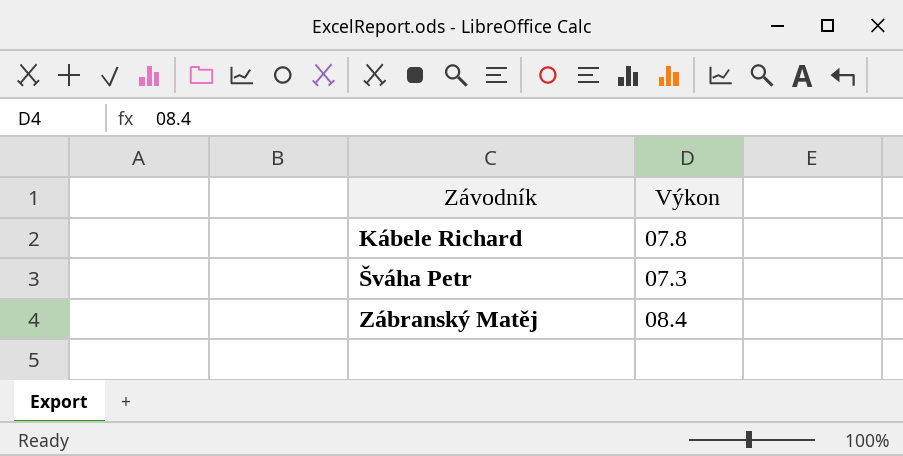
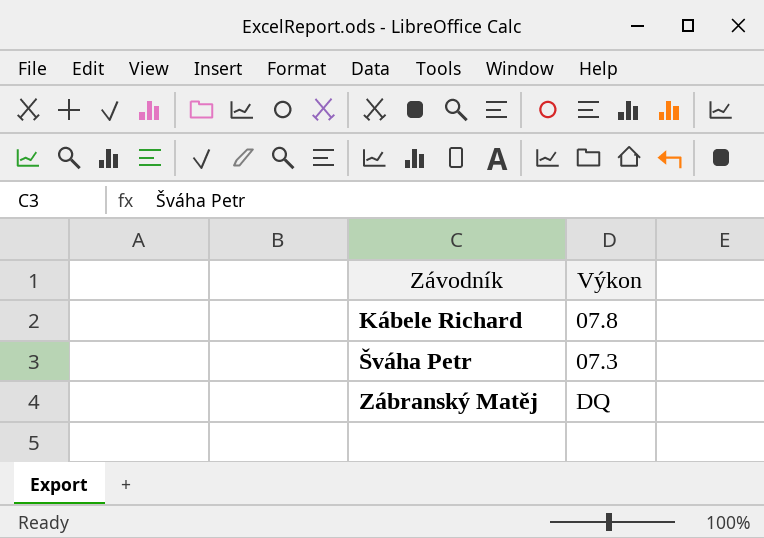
Zábranský Matěj | Výkon: 08.4 -> DQ

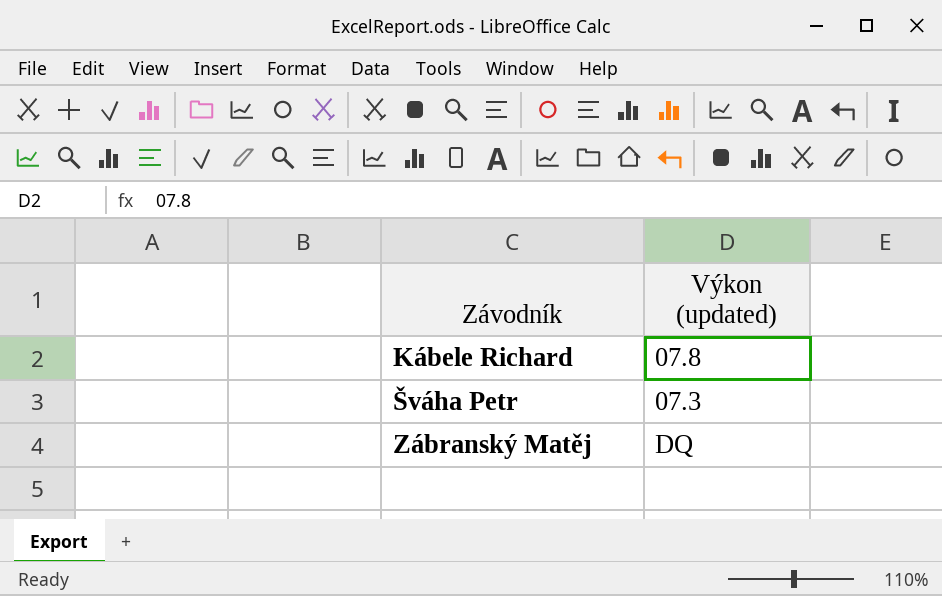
column name: Výkon -> Výkon (updated)

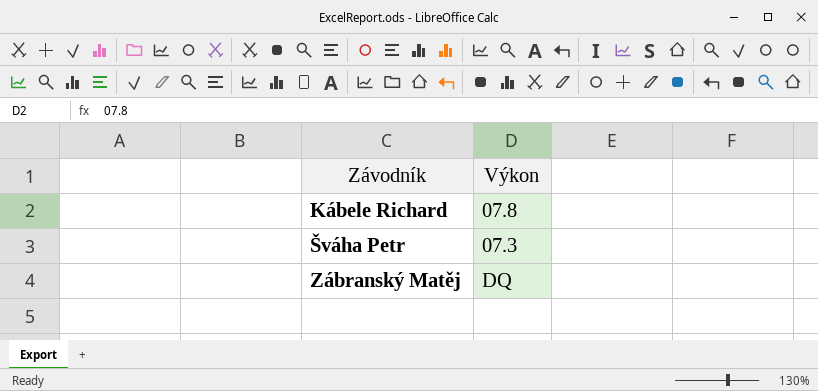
column name: Výkon (updated) -> Výkon

